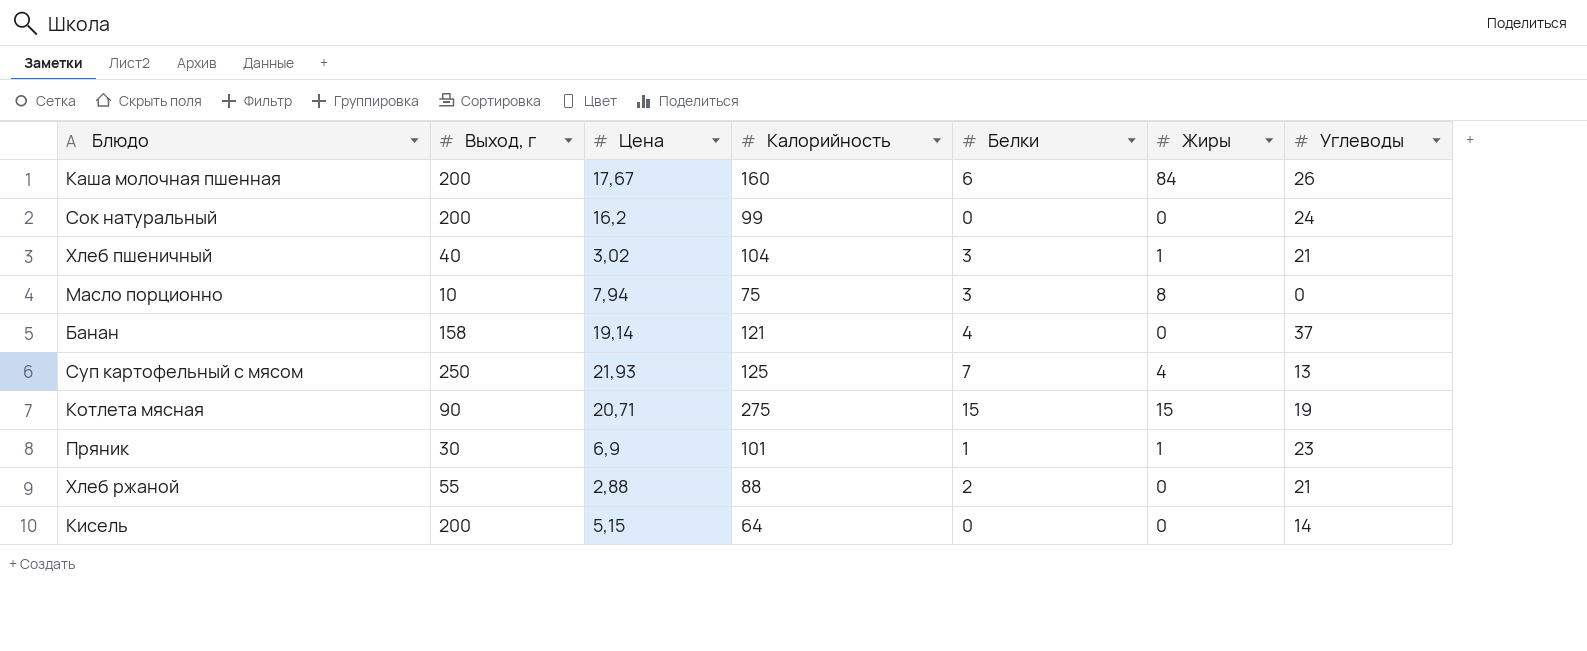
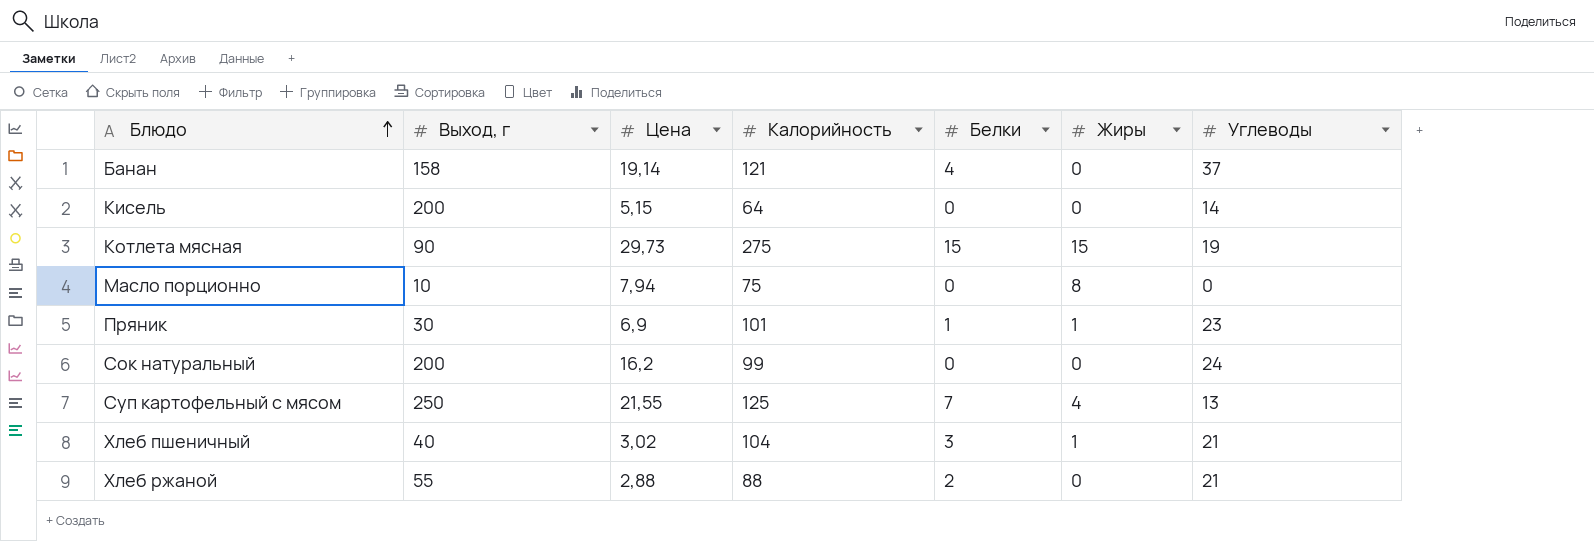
row order: none -> Блюдо ascending
row Каша молочная пшенная: 200 | 17,67 | 160 | 6 | 84 | 26 -> none
Котлета мясная | Цена: 20,71 -> 29,73
Масло порционно | Белки: 3 -> 0
Суп картофельный с мясом | Цена: 21,93 -> 21,55

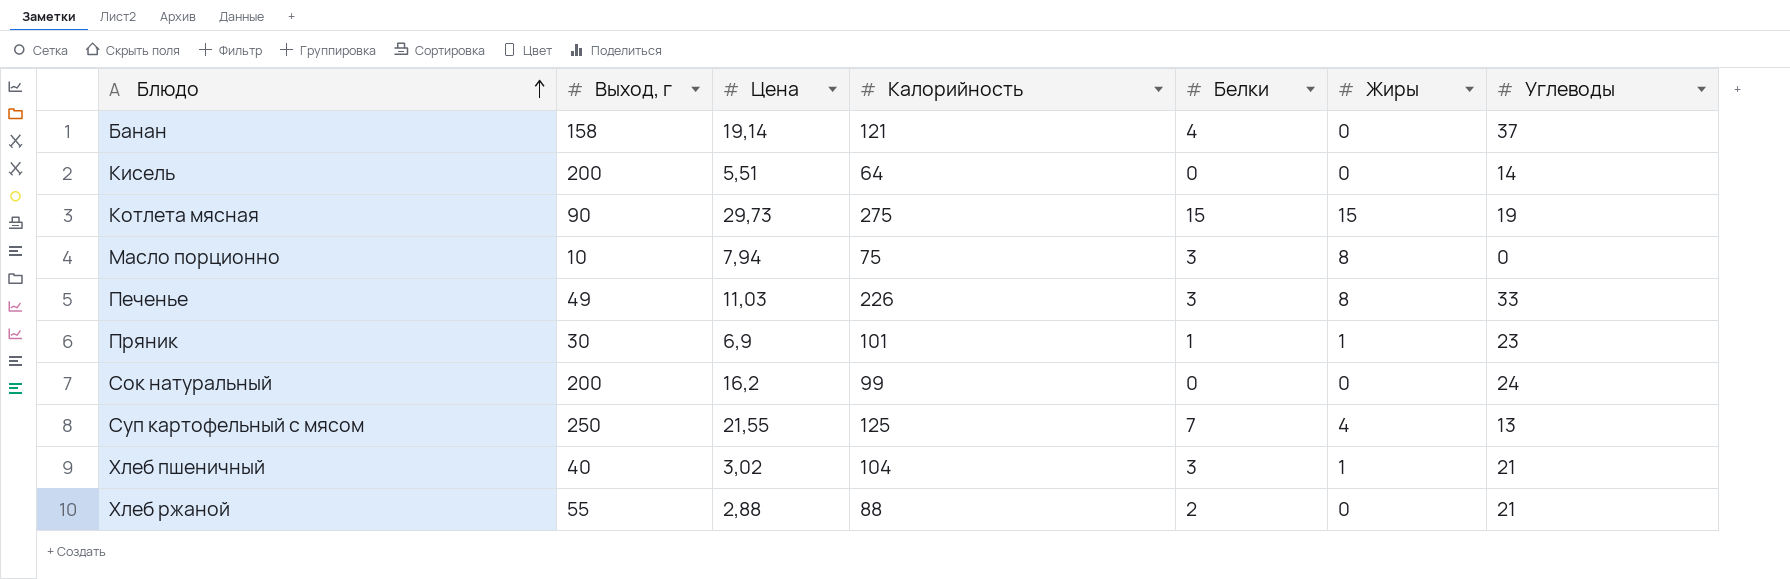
Кисель | Цена: 5,15 -> 5,51
Масло порционно | Белки: 0 -> 3
row Печенье: none -> 49 | 11,03 | 226 | 3 | 8 | 33

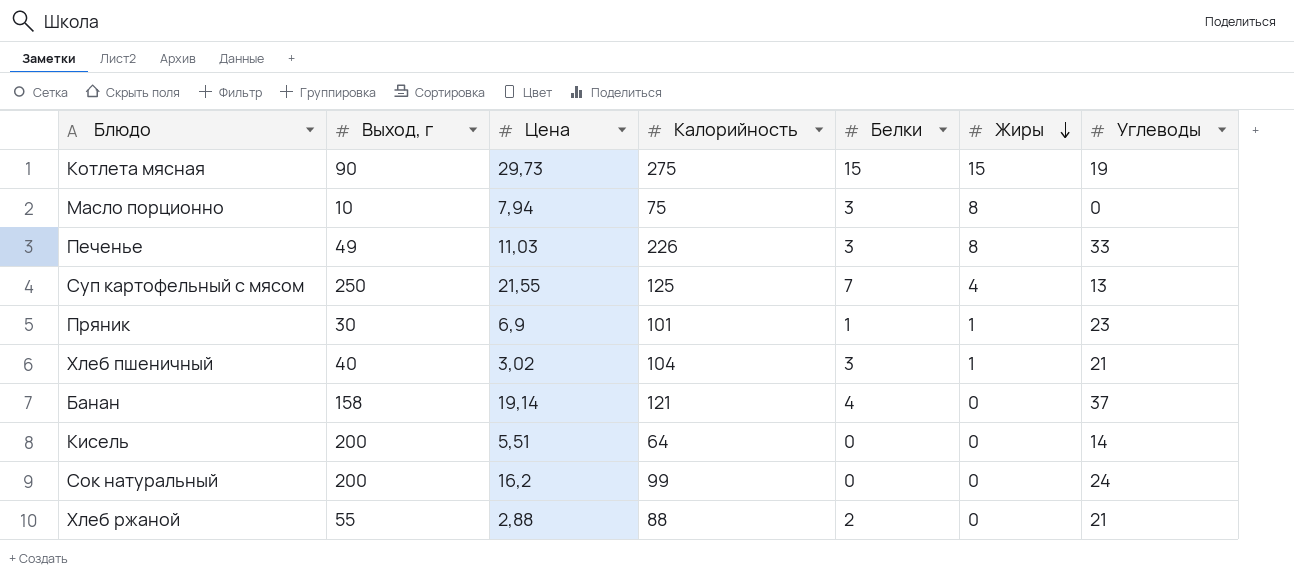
row order: Блюдо ascending -> Жиры descending

